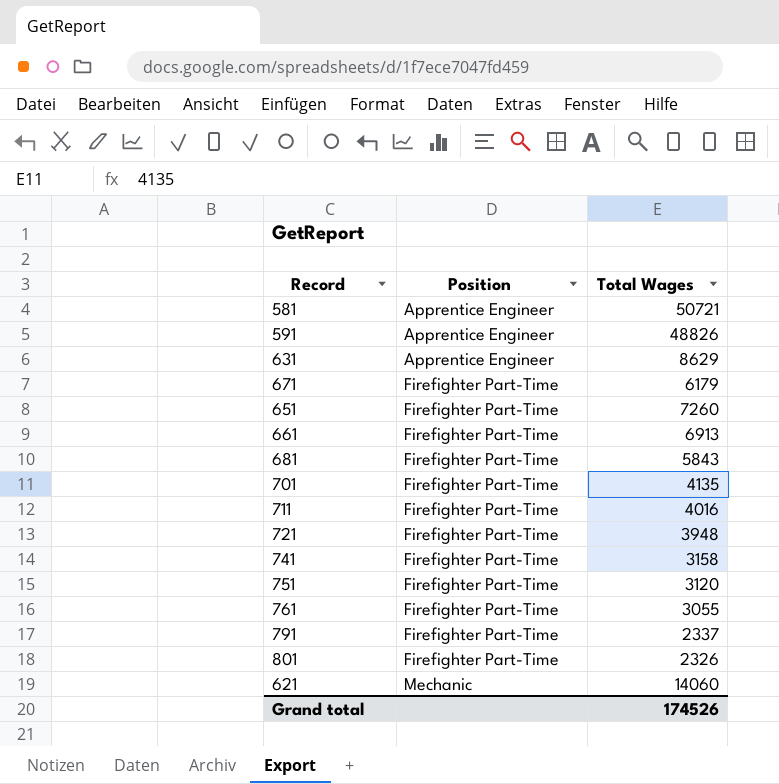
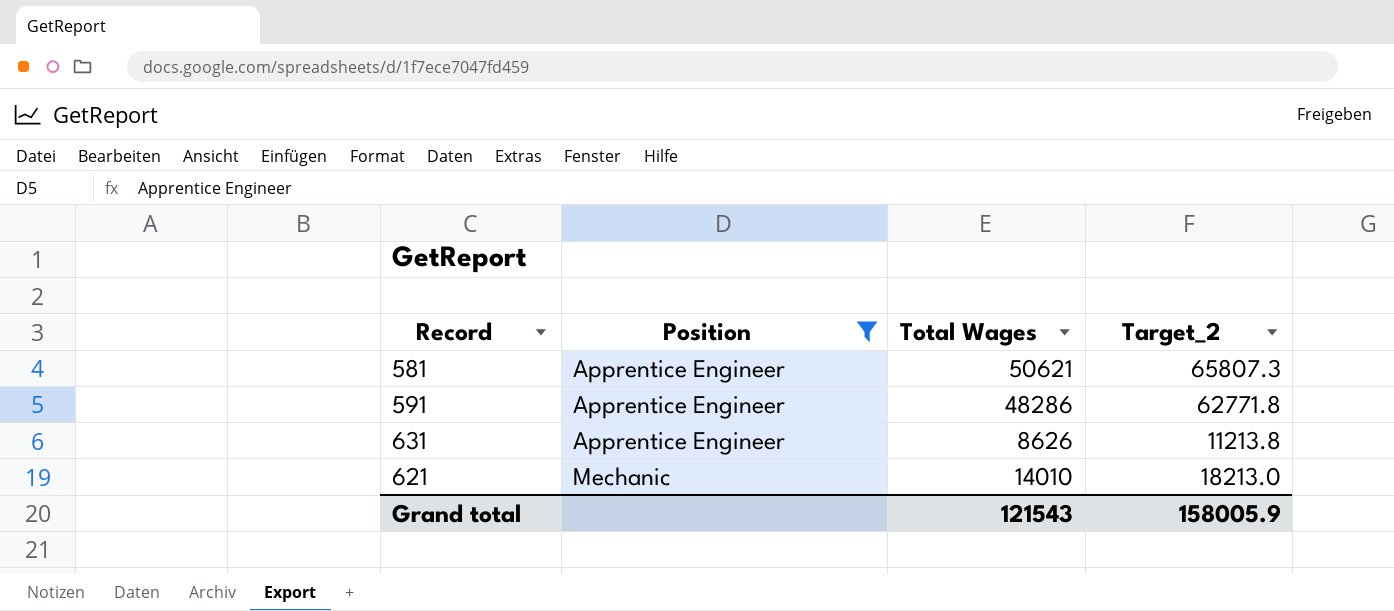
filter: none -> Position != Firefighter Part-Time
column Target_2 | formula: none -> [Total Wages] * 1.3
581 | Total Wages: 50721 -> 50621
591 | Total Wages: 48826 -> 48286
631 | Total Wages: 8629 -> 8626
621 | Total Wages: 14060 -> 14010
Grand total | Total Wages: 174526 -> 121543

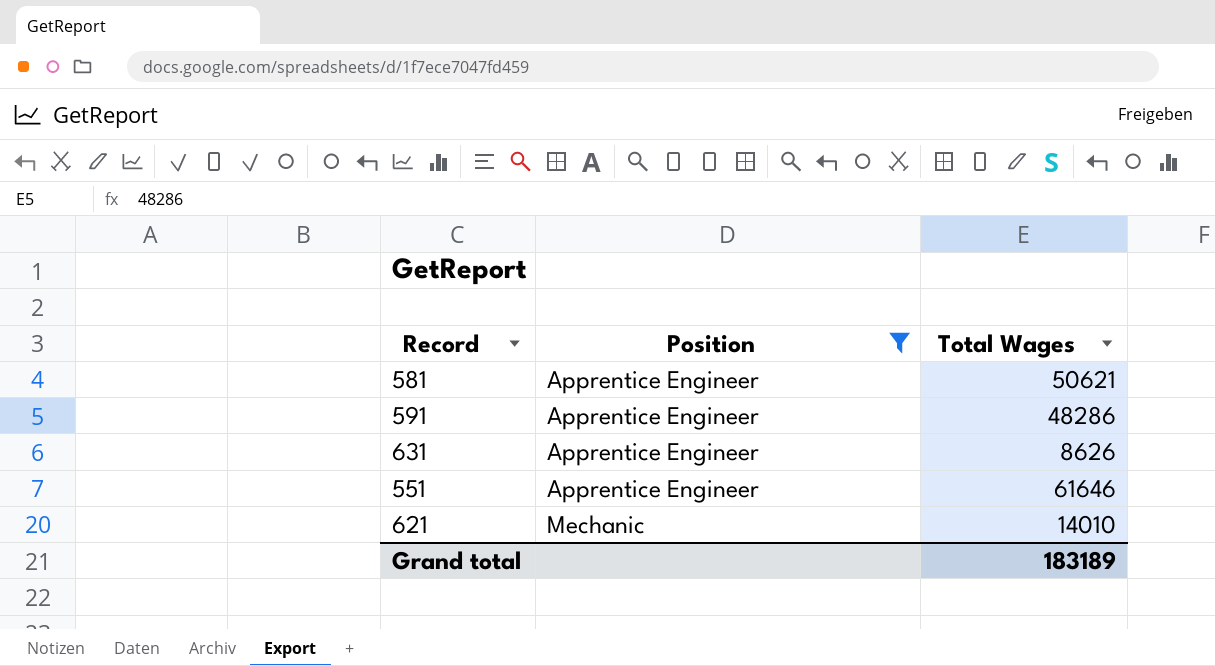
column Target_2 | formula: [Total Wages] * 1.3 -> none
row 551: none -> Apprentice Engineer | 61646
Grand total | Total Wages: 121543 -> 183189

